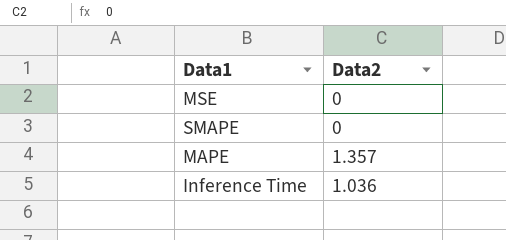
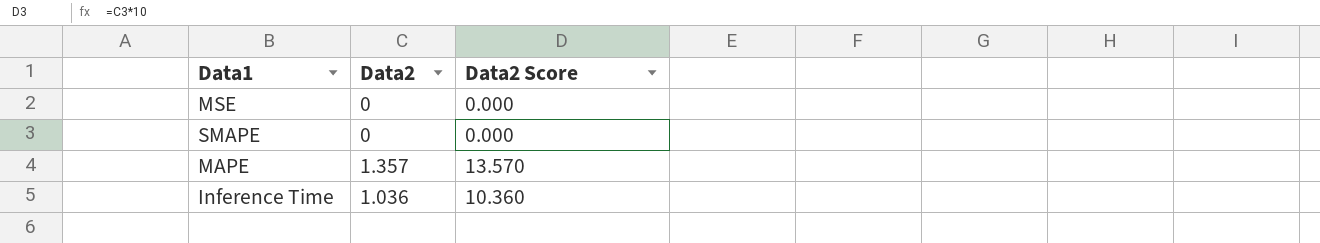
column Data2 Score | formula: none -> [Data2] * 10

